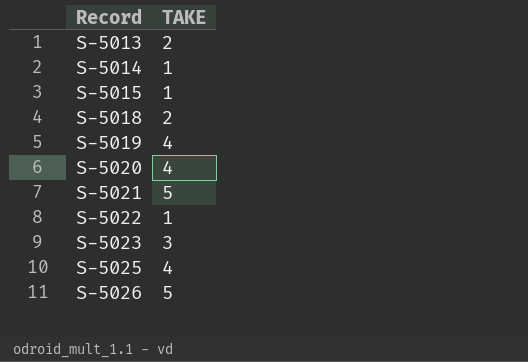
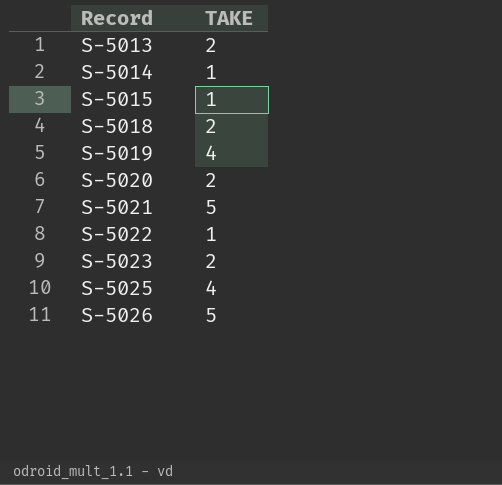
S-5020 | TAKE: 4 -> 2
S-5023 | TAKE: 3 -> 2

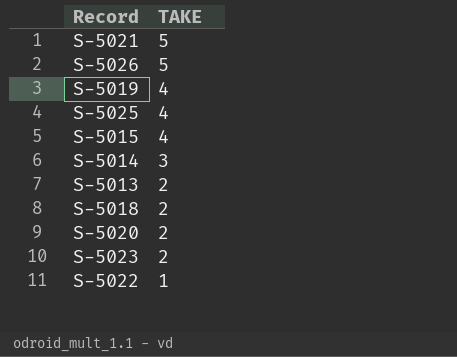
row order: Record ascending -> TAKE descending
S-5015 | TAKE: 1 -> 4
S-5014 | TAKE: 1 -> 3

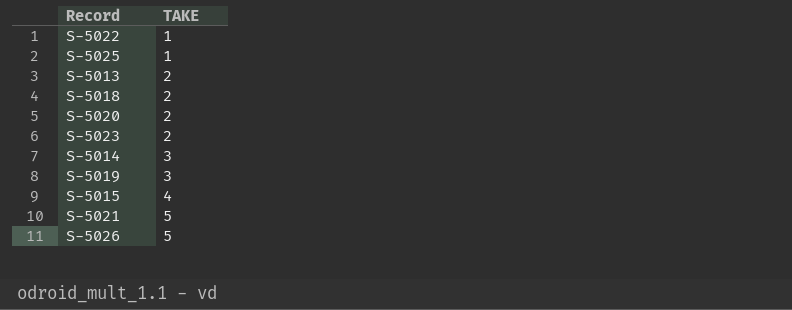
row order: TAKE descending -> TAKE ascending
S-5025 | TAKE: 4 -> 1
S-5019 | TAKE: 4 -> 3

